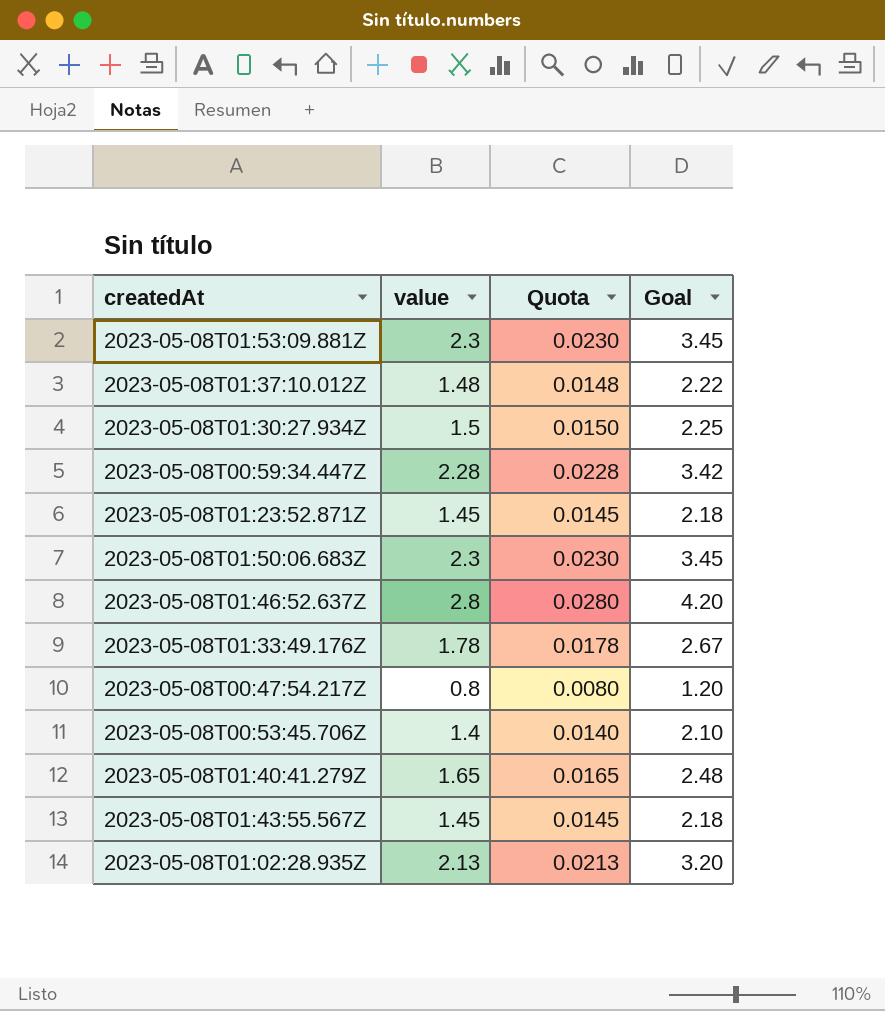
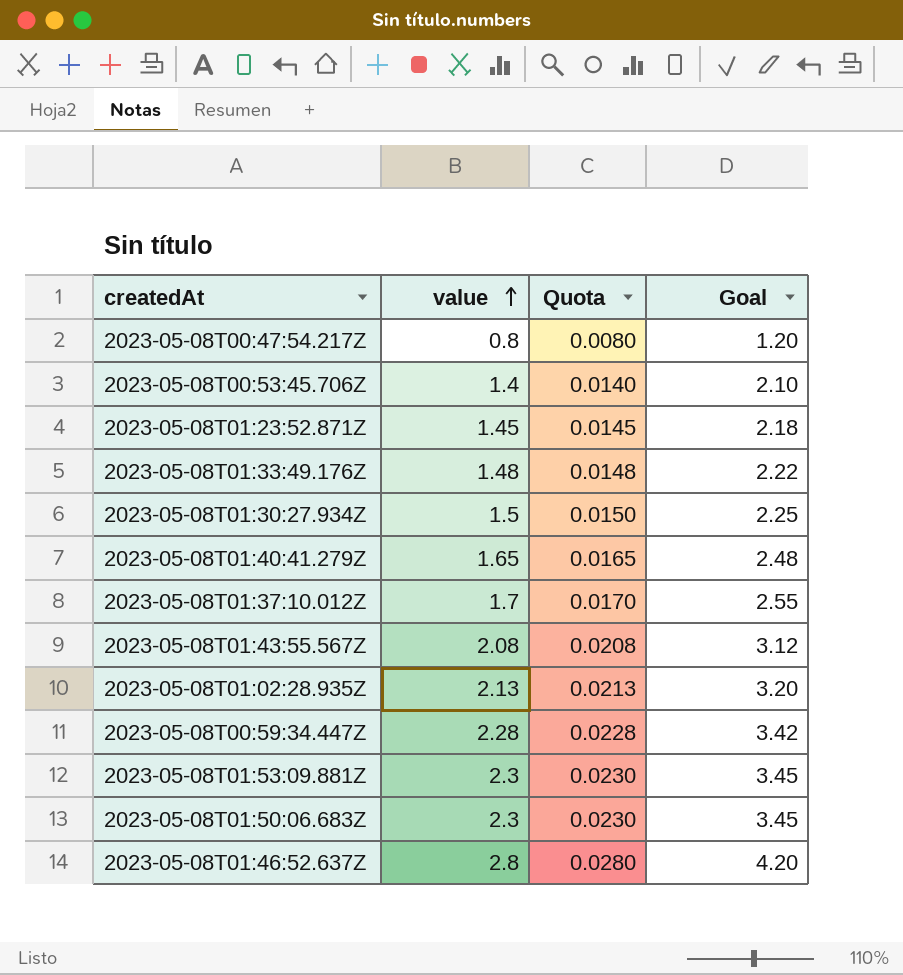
row order: none -> value ascending
2023-05-08T01:33:49.176Z | value: 1.78 -> 1.48
2023-05-08T01:33:49.176Z | Quota: 0.0178 -> 0.0148
2023-05-08T01:33:49.176Z | Goal: 2.67 -> 2.22
2023-05-08T01:37:10.012Z | value: 1.48 -> 1.7
2023-05-08T01:37:10.012Z | Quota: 0.0148 -> 0.0170
2023-05-08T01:37:10.012Z | Goal: 2.22 -> 2.55
2023-05-08T01:43:55.567Z | value: 1.45 -> 2.08
2023-05-08T01:43:55.567Z | Quota: 0.0145 -> 0.0208
2023-05-08T01:43:55.567Z | Goal: 2.18 -> 3.12

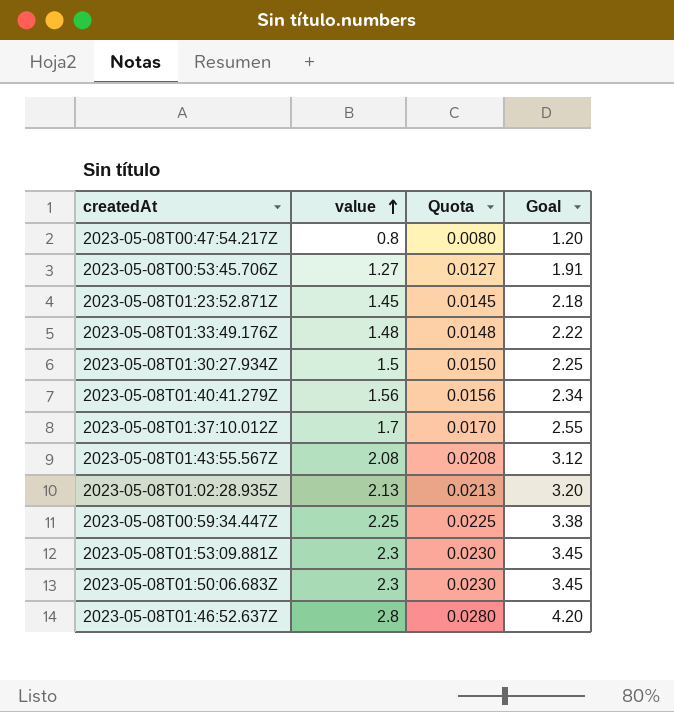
2023-05-08T00:53:45.706Z | value: 1.4 -> 1.27
2023-05-08T00:53:45.706Z | Quota: 0.0140 -> 0.0127
2023-05-08T00:53:45.706Z | Goal: 2.10 -> 1.91
2023-05-08T01:40:41.279Z | value: 1.65 -> 1.56
2023-05-08T01:40:41.279Z | Quota: 0.0165 -> 0.0156
2023-05-08T01:40:41.279Z | Goal: 2.48 -> 2.34
2023-05-08T00:59:34.447Z | value: 2.28 -> 2.25
2023-05-08T00:59:34.447Z | Quota: 0.0228 -> 0.0225
2023-05-08T00:59:34.447Z | Goal: 3.42 -> 3.38

